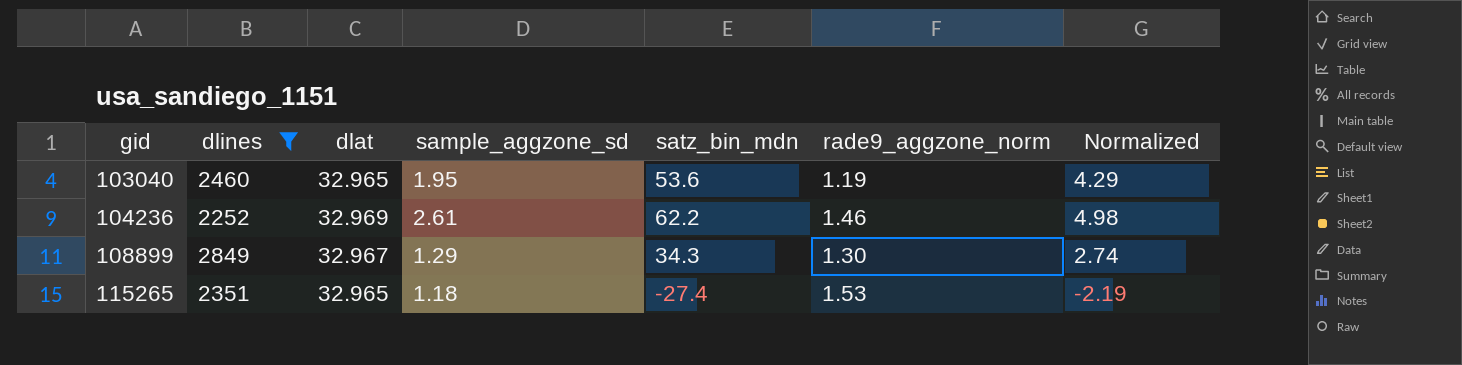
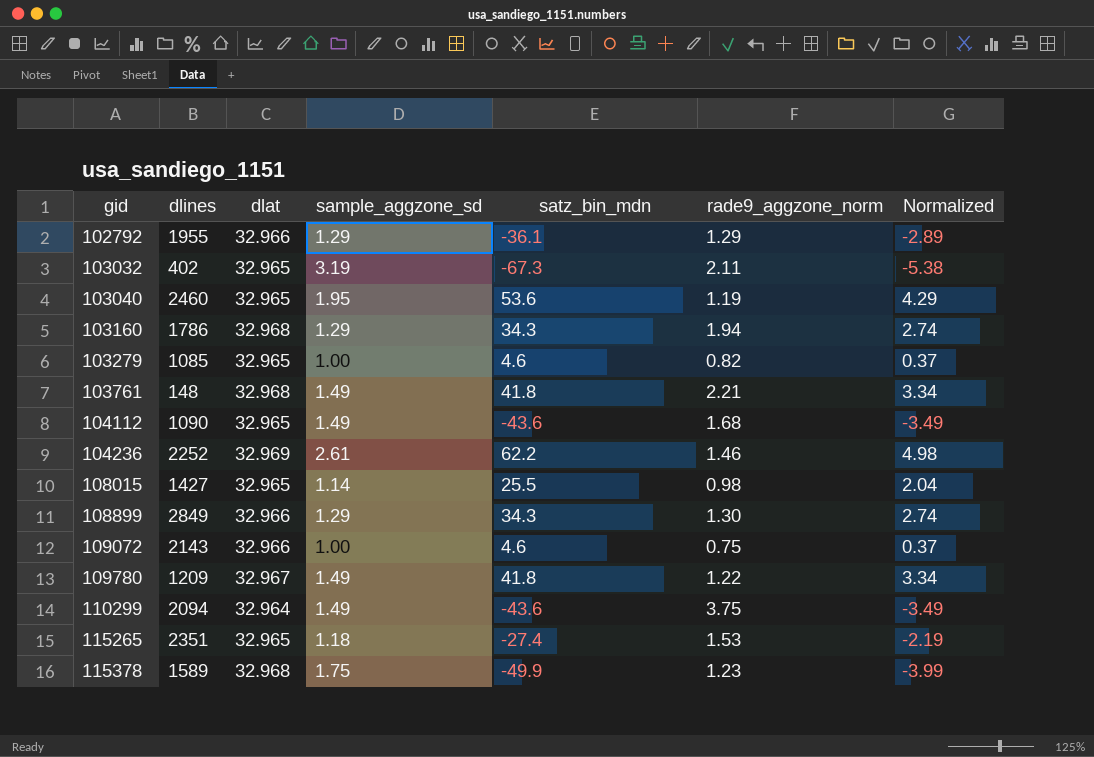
filter: dlines >= 2252 -> none
108899 | dlat: 32.967 -> 32.966

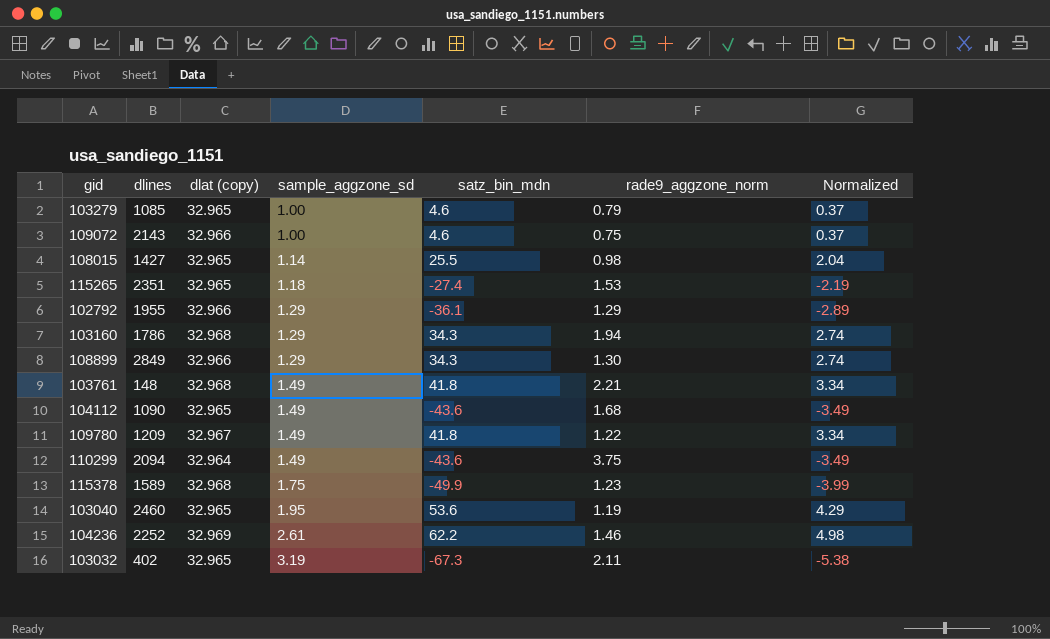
row order: gid ascending -> sample_aggzone_sd ascending
column name: dlat -> dlat (copy)
103279 | rade9_aggzone_norm: 0.82 -> 0.79

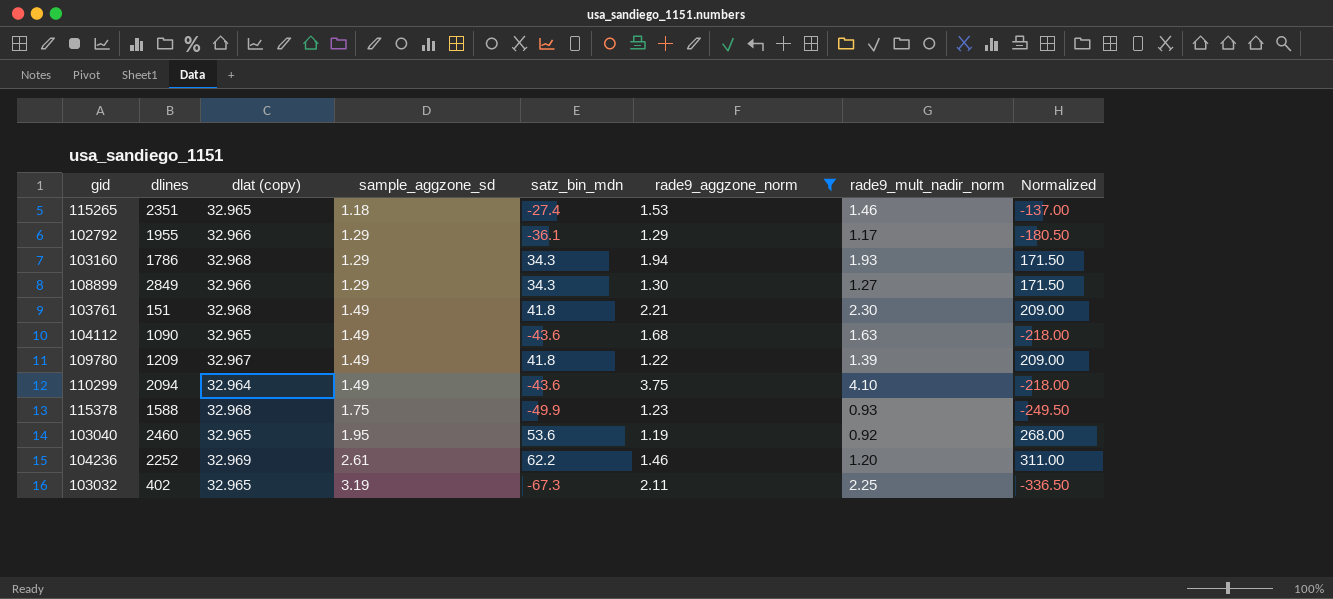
filter: none -> rade9_aggzone_norm >= 1.19
column rade9_mult_nadir_norm | position: none -> 7
column Normalized | formula: [satz_bin_mdn] * 0.08 -> [satz_bin_mdn] * 5
103761 | dlines: 148 -> 151
115378 | dlines: 1589 -> 1588

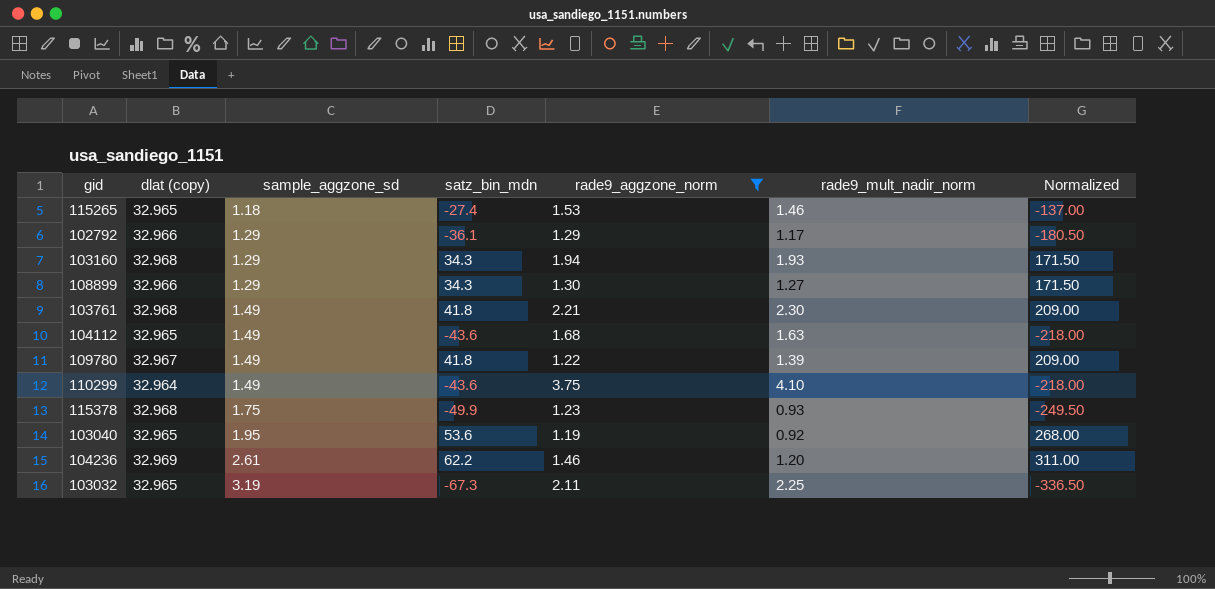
column dlines | position: 2 -> none

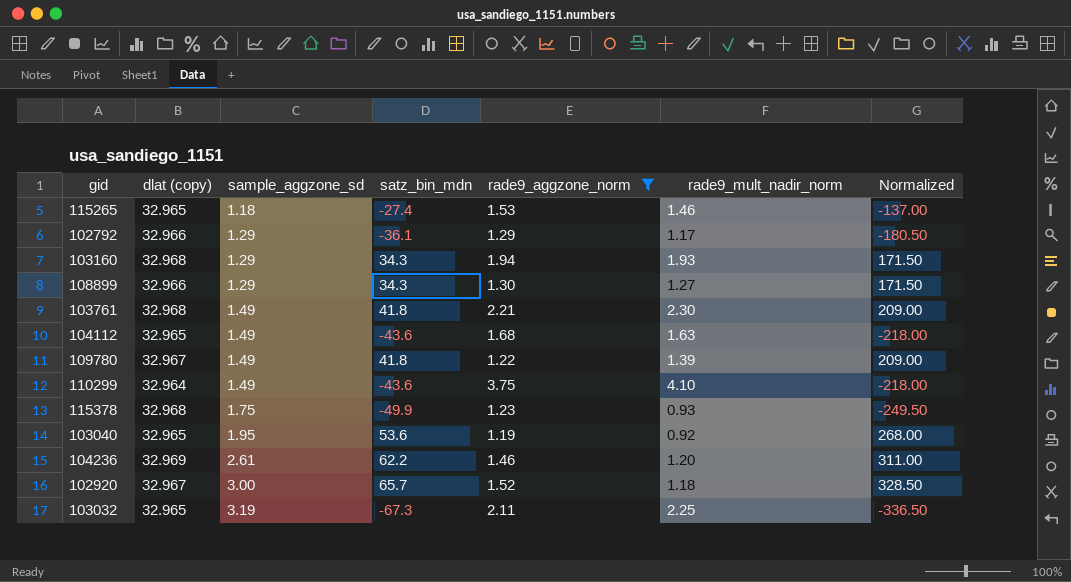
row 102920: none -> 32.967 | 3.00 | 65.7 | 1.52 | 1.18 | 328.50

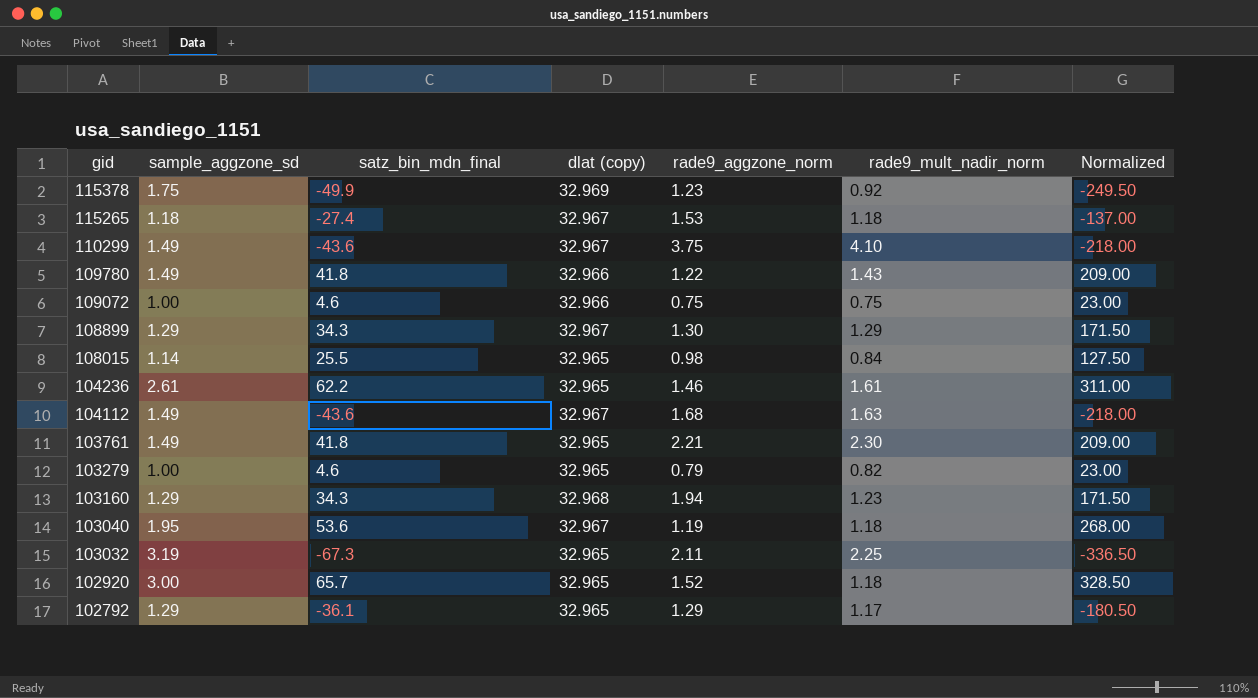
filter: rade9_aggzone_norm >= 1.19 -> none
row order: sample_aggzone_sd ascending -> gid descending
column name: satz_bin_mdn -> satz_bin_mdn_final
column dlat (copy) | position: 2 -> 4
115378 | dlat (copy): 32.968 -> 32.969
115378 | rade9_mult_nadir_norm: 0.93 -> 0.92
115265 | dlat (copy): 32.965 -> 32.967
115265 | rade9_mult_nadir_norm: 1.46 -> 1.18
110299 | dlat (copy): 32.964 -> 32.967
109780 | dlat (copy): 32.967 -> 32.966
109780 | rade9_mult_nadir_norm: 1.39 -> 1.43
108899 | dlat (copy): 32.966 -> 32.967
108899 | rade9_mult_nadir_norm: 1.27 -> 1.29
104236 | dlat (copy): 32.969 -> 32.965
104236 | rade9_mult_nadir_norm: 1.20 -> 1.61
104112 | dlat (copy): 32.965 -> 32.967
103761 | dlat (copy): 32.968 -> 32.965
103160 | rade9_mult_nadir_norm: 1.93 -> 1.23
103040 | dlat (copy): 32.965 -> 32.967
103040 | rade9_mult_nadir_norm: 0.92 -> 1.18
102920 | dlat (copy): 32.967 -> 32.965
102792 | dlat (copy): 32.966 -> 32.965

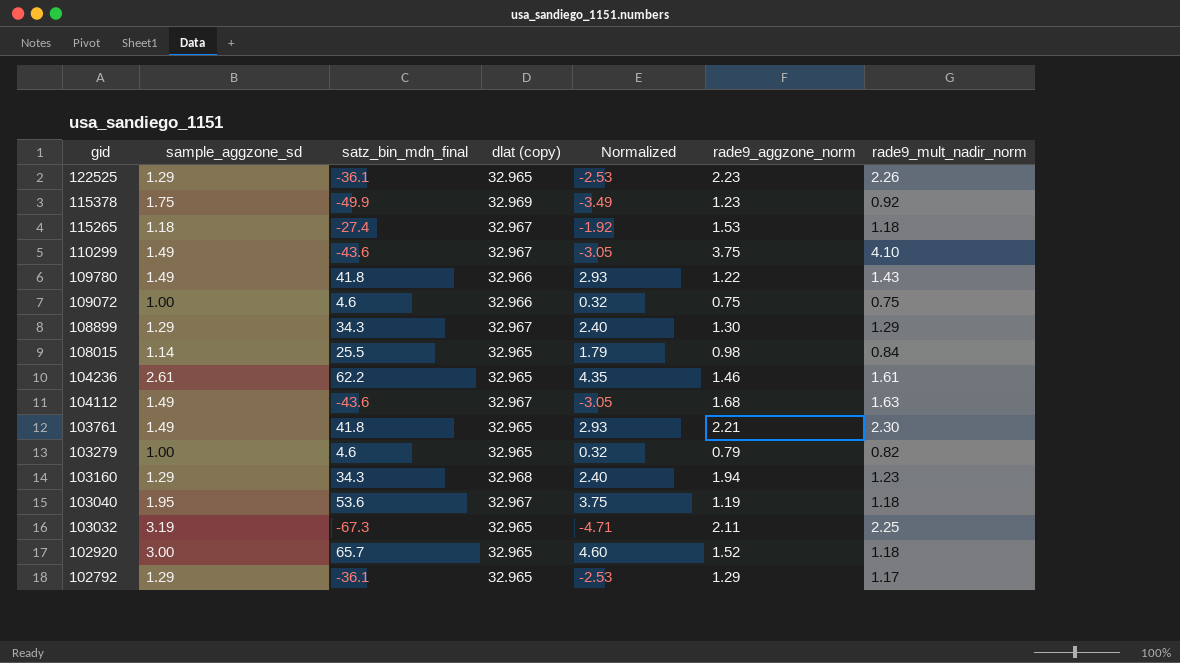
column Normalized | formula: [satz_bin_mdn_final] * 5 -> [satz_bin_mdn_final] * 0.07
column Normalized | position: 7 -> 5
row 122525: none -> 1.29 | -36.1 | 32.965 | -2.53 | 2.23 | 2.26

